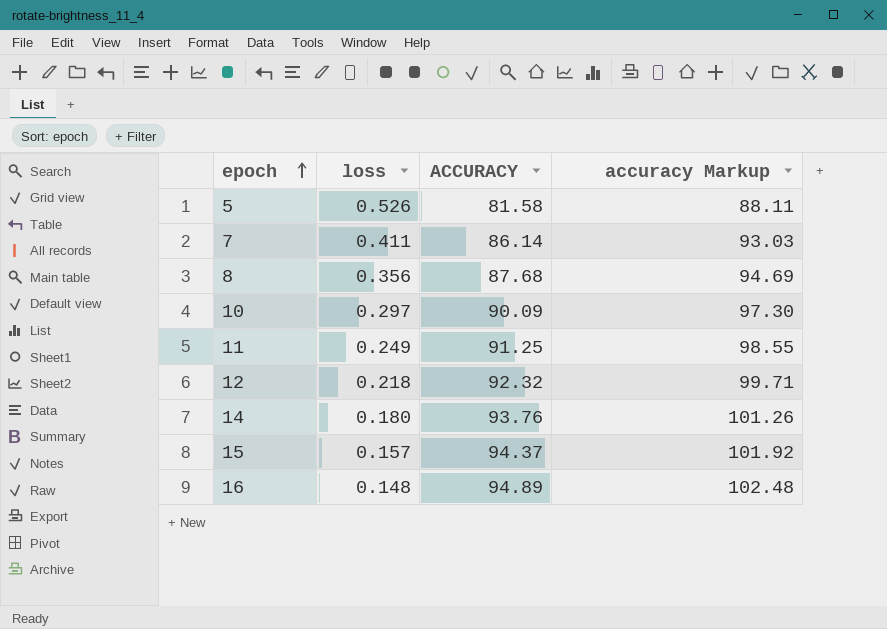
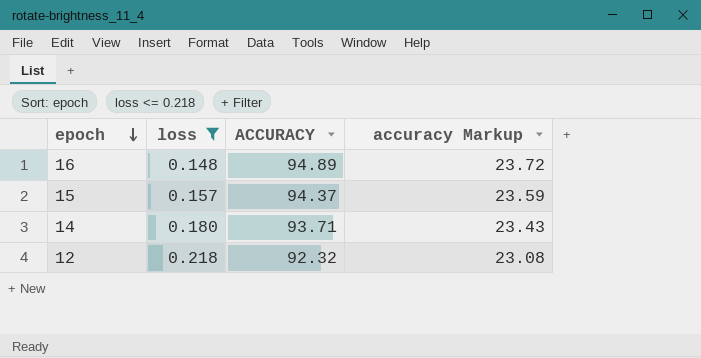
filter: none -> loss <= 0.218
row order: epoch ascending -> epoch descending
column accuracy Markup | formula: [ACCURACY] * 1.08 -> [ACCURACY] * 0.25
14 | ACCURACY: 93.76 -> 93.71

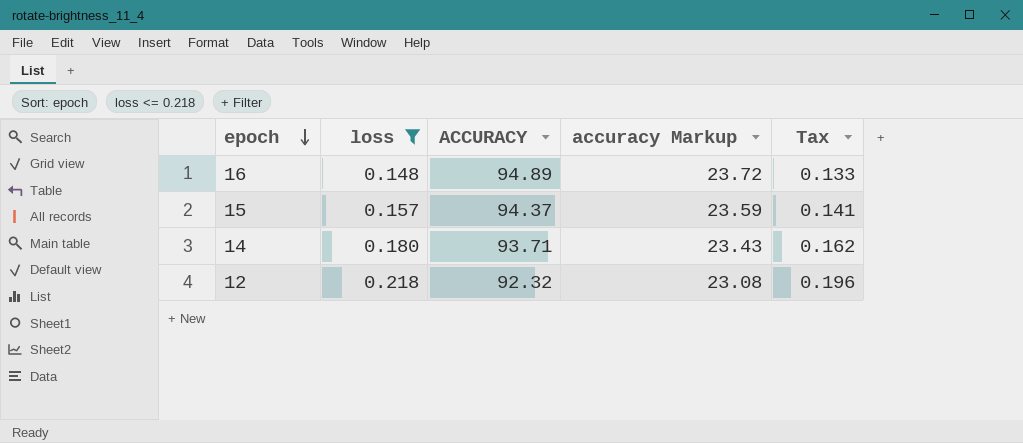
column Tax | formula: none -> [loss] * 0.9

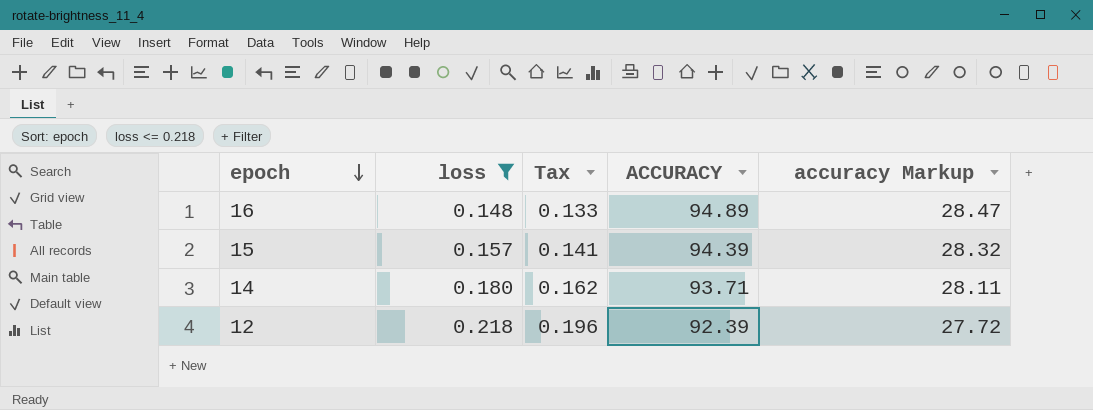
column Tax | position: 5 -> 3
column accuracy Markup | formula: [ACCURACY] * 0.25 -> [ACCURACY] * 0.3
15 | ACCURACY: 94.37 -> 94.39
12 | ACCURACY: 92.32 -> 92.39

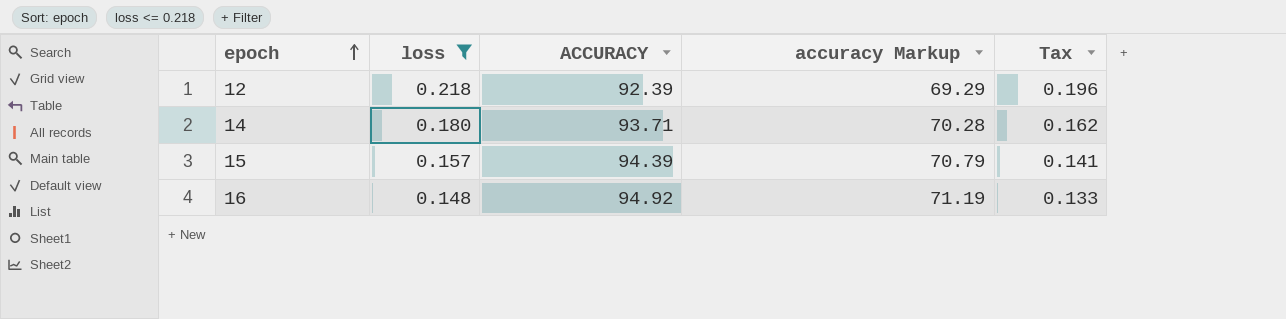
row order: epoch descending -> epoch ascending
column accuracy Markup | formula: [ACCURACY] * 0.3 -> [ACCURACY] * 0.75
column Tax | position: 3 -> 5
16 | ACCURACY: 94.89 -> 94.92

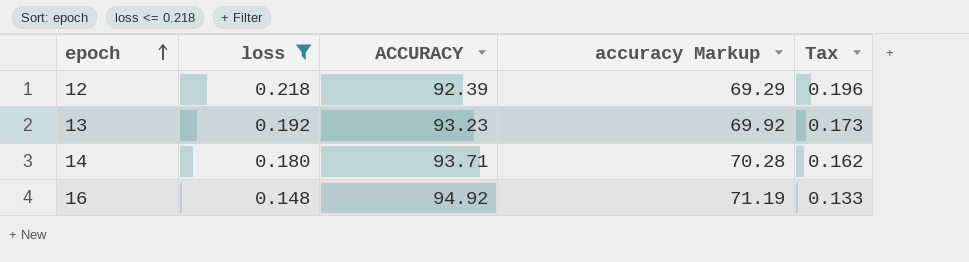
row 15: 0.157 | 94.39 | 70.79 | 0.141 -> none
row 13: none -> 0.192 | 93.23 | 69.92 | 0.173

